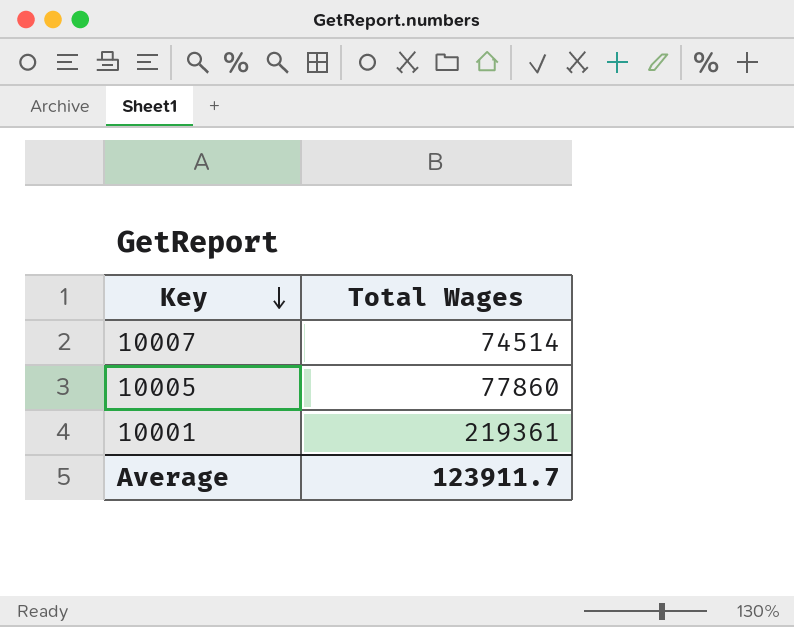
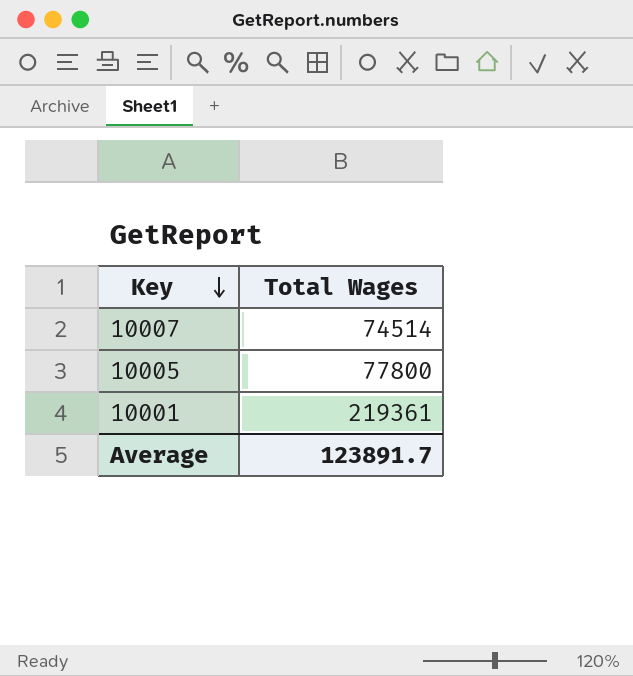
10005 | Total Wages: 77860 -> 77800
Average | Total Wages: 123911.7 -> 123891.7

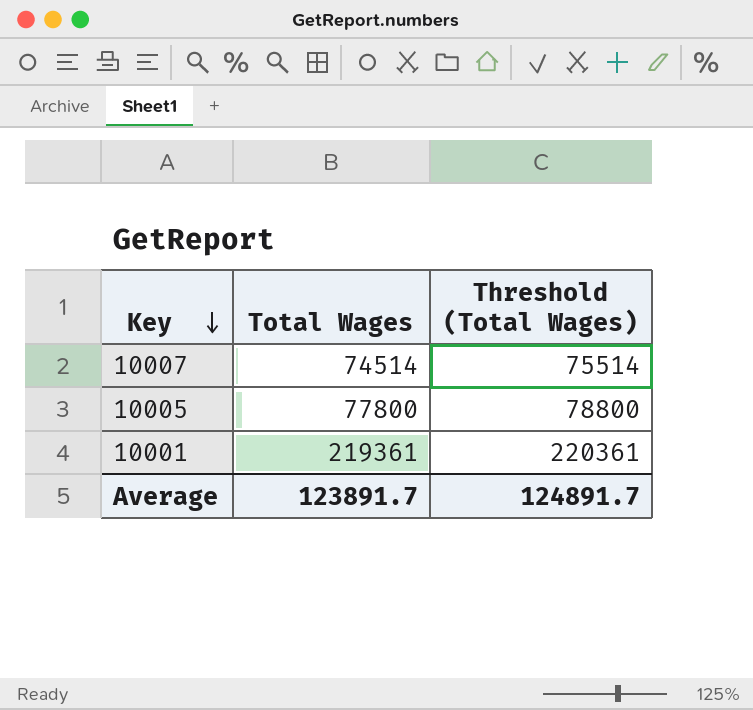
column Threshold (Total Wages) | formula: none -> [Total Wages] + 1000

